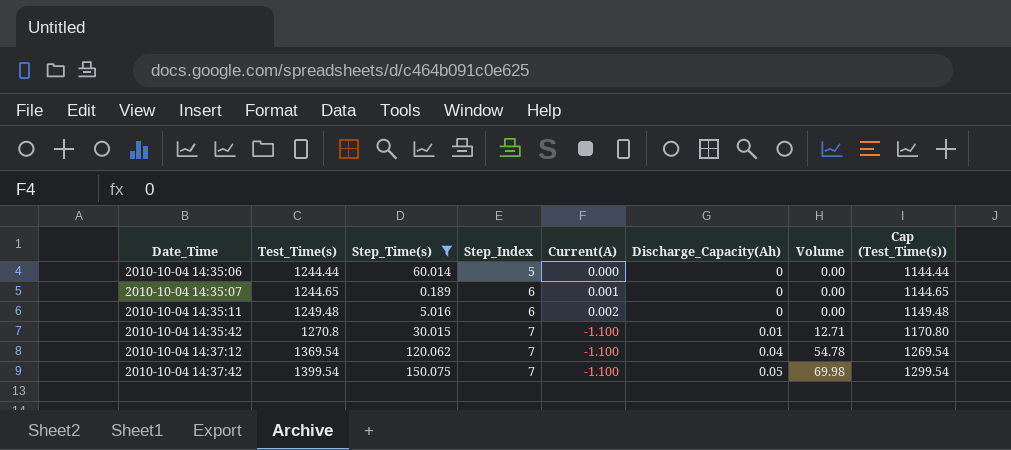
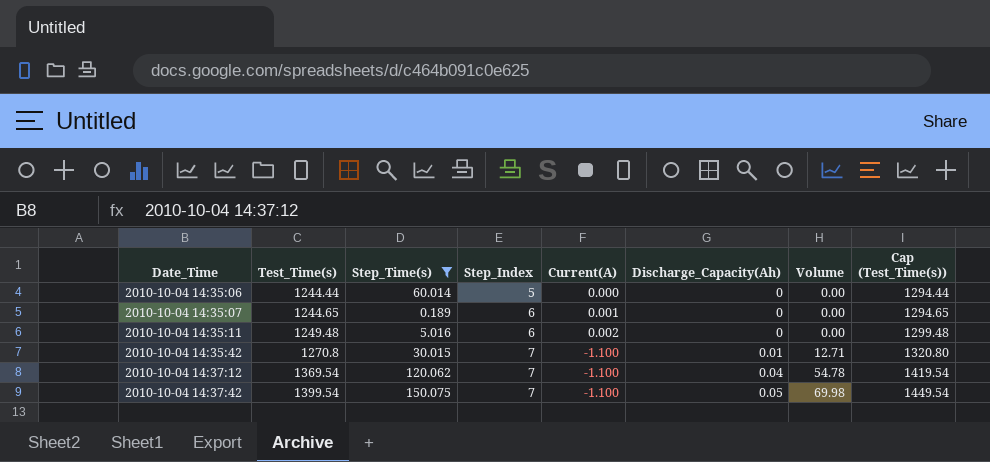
column Cap (Test_Time(s)) | formula: [Test_Time(s)] - 100 -> [Test_Time(s)] + 50

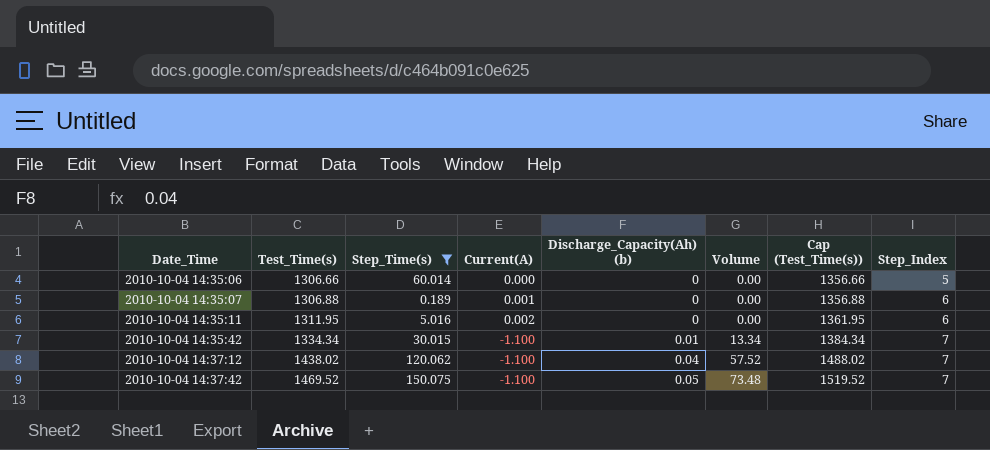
column name: Discharge_Capacity(Ah) -> Discharge_Capacity(Ah) (b)
column Step_Index | position: 4 -> 8
2010-10-04 14:35:06 | Test_Time(s): 1244.44 -> 1306.66
2010-10-04 14:35:06 | Cap (Test_Time(s)): 1294.44 -> 1356.66
2010-10-04 14:35:07 | Test_Time(s): 1244.65 -> 1306.88
2010-10-04 14:35:07 | Cap (Test_Time(s)): 1294.65 -> 1356.88
2010-10-04 14:35:11 | Test_Time(s): 1249.48 -> 1311.95
2010-10-04 14:35:11 | Cap (Test_Time(s)): 1299.48 -> 1361.95
2010-10-04 14:35:42 | Test_Time(s): 1270.8 -> 1334.34
2010-10-04 14:35:42 | Volume: 12.71 -> 13.34
2010-10-04 14:35:42 | Cap (Test_Time(s)): 1320.80 -> 1384.34
2010-10-04 14:37:12 | Test_Time(s): 1369.54 -> 1438.02
2010-10-04 14:37:12 | Volume: 54.78 -> 57.52
2010-10-04 14:37:12 | Cap (Test_Time(s)): 1419.54 -> 1488.02
2010-10-04 14:37:42 | Test_Time(s): 1399.54 -> 1469.52
2010-10-04 14:37:42 | Volume: 69.98 -> 73.48
2010-10-04 14:37:42 | Cap (Test_Time(s)): 1449.54 -> 1519.52

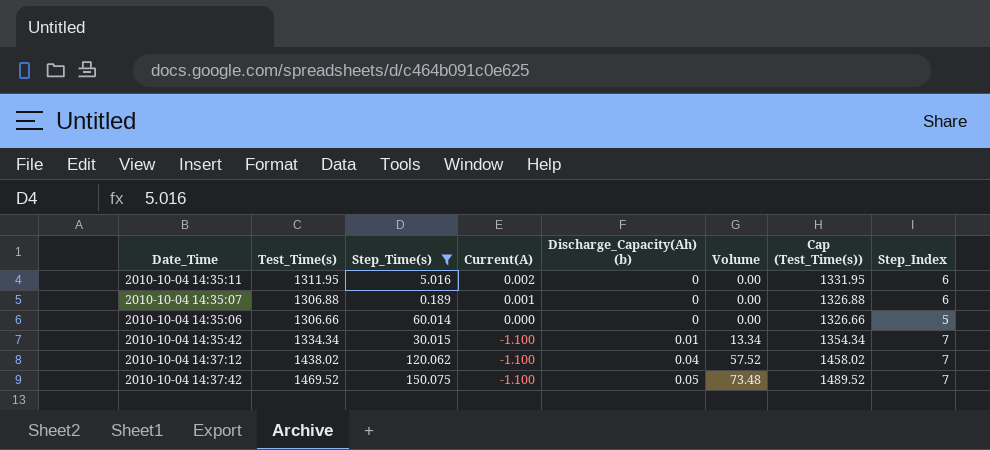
row order: Date_Time ascending -> Current(A) descending
column Cap (Test_Time(s)) | formula: [Test_Time(s)] + 50 -> [Test_Time(s)] + 20

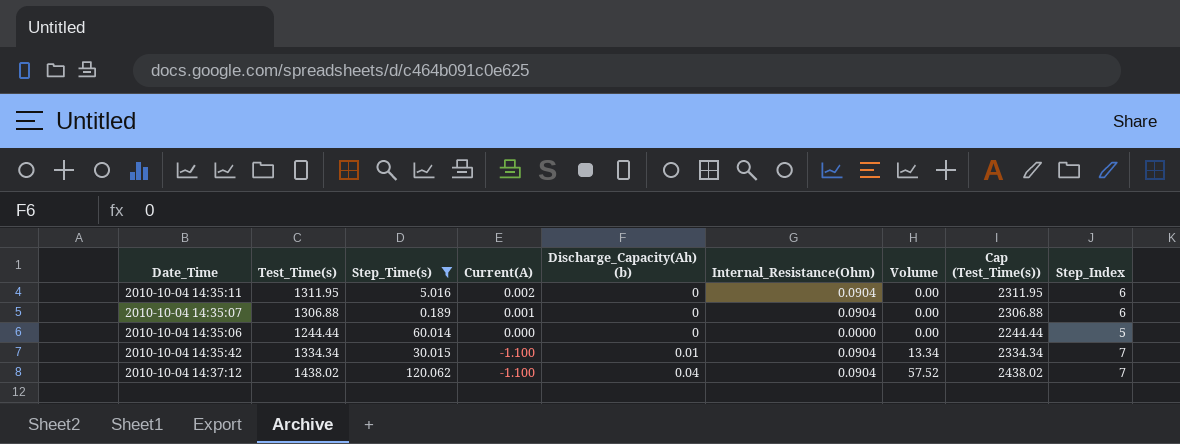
column Internal_Resistance(Ohm) | position: none -> 6
column Cap (Test_Time(s)) | formula: [Test_Time(s)] + 20 -> [Test_Time(s)] + 1000
row 2010-10-04 14:37:42: 1469.52 | 150.075 | -1.100 | 0.05 | 73.48 | 1489.52 | 7 -> none
2010-10-04 14:35:06 | Test_Time(s): 1306.66 -> 1244.44

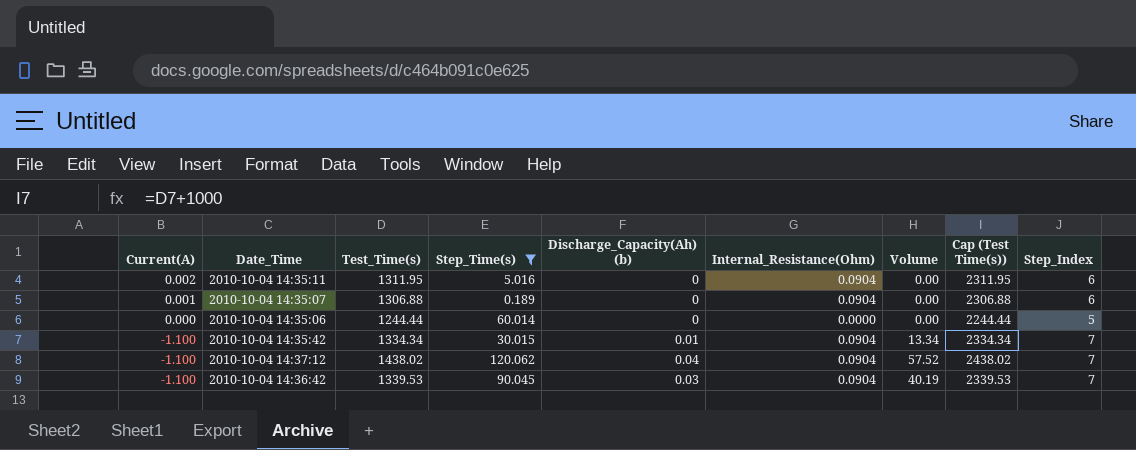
column Current(A) | position: 4 -> 1
column name: Cap (Test_Time(s)) -> Cap (Test Time(s))
row 2010-10-04 14:36:42: none -> -1.100 | 1339.53 | 90.045 | 0.03 | 0.0904 | 40.19 | 2339.53 | 7

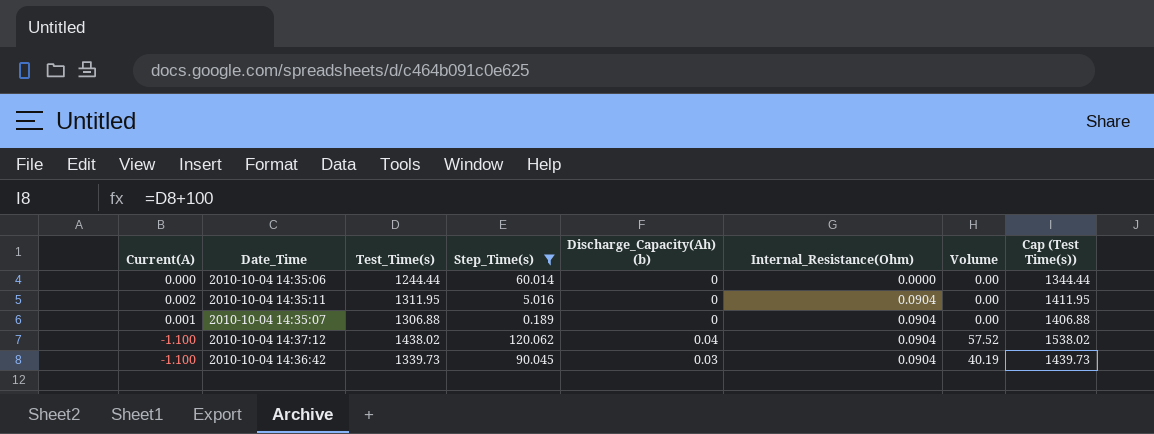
row order: Current(A) descending -> Internal_Resistance(Ohm) ascending
column Step_Index | position: 9 -> none
column Cap (Test Time(s)) | formula: [Test_Time(s)] + 1000 -> [Test_Time(s)] + 100
row 2010-10-04 14:35:42: -1.100 | 1334.34 | 30.015 | 0.01 | 0.0904 | 13.34 | 2334.34 | 7 -> none
2010-10-04 14:36:42 | Test_Time(s): 1339.53 -> 1339.73

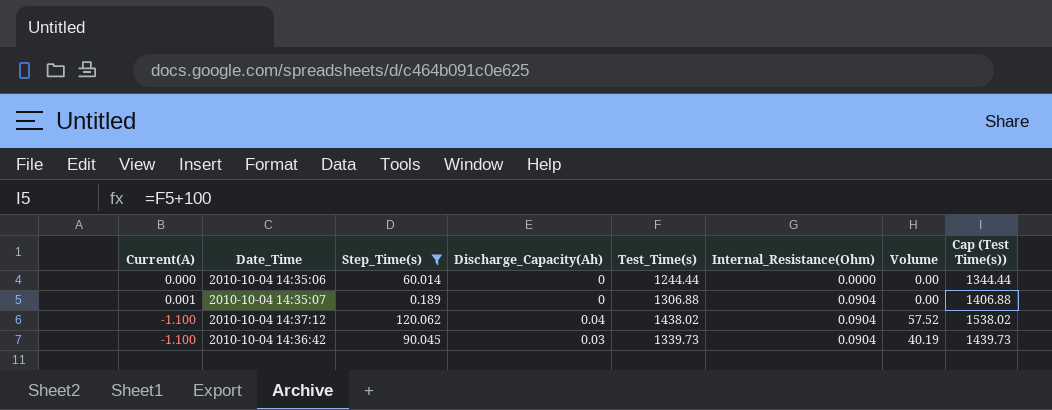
column name: Discharge_Capacity(Ah) (b) -> Discharge_Capacity(Ah)
column Test_Time(s) | position: 3 -> 5
row 2010-10-04 14:35:11: 0.002 | 1311.95 | 5.016 | 0 | 0.0904 | 0.00 | 1411.95 -> none

